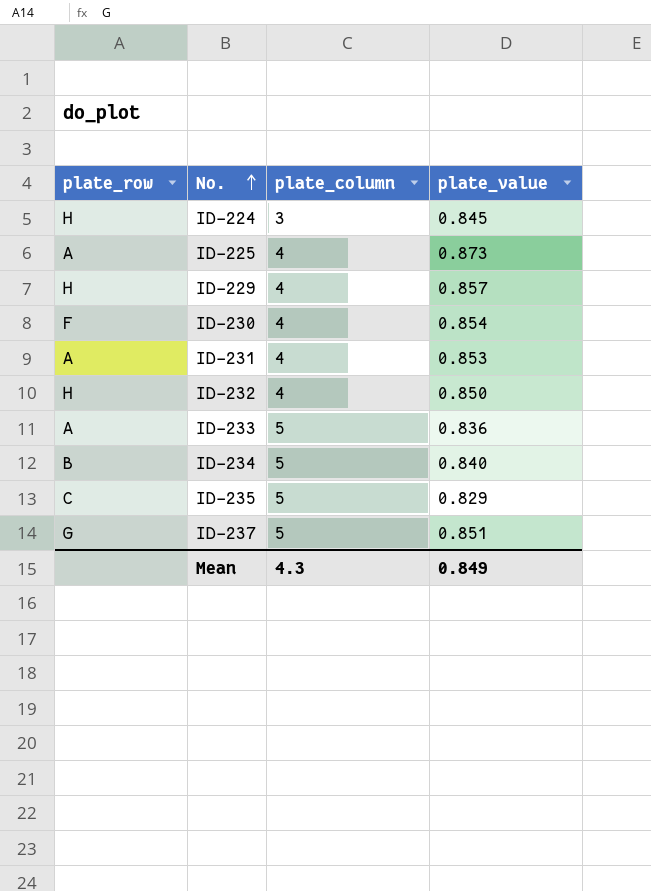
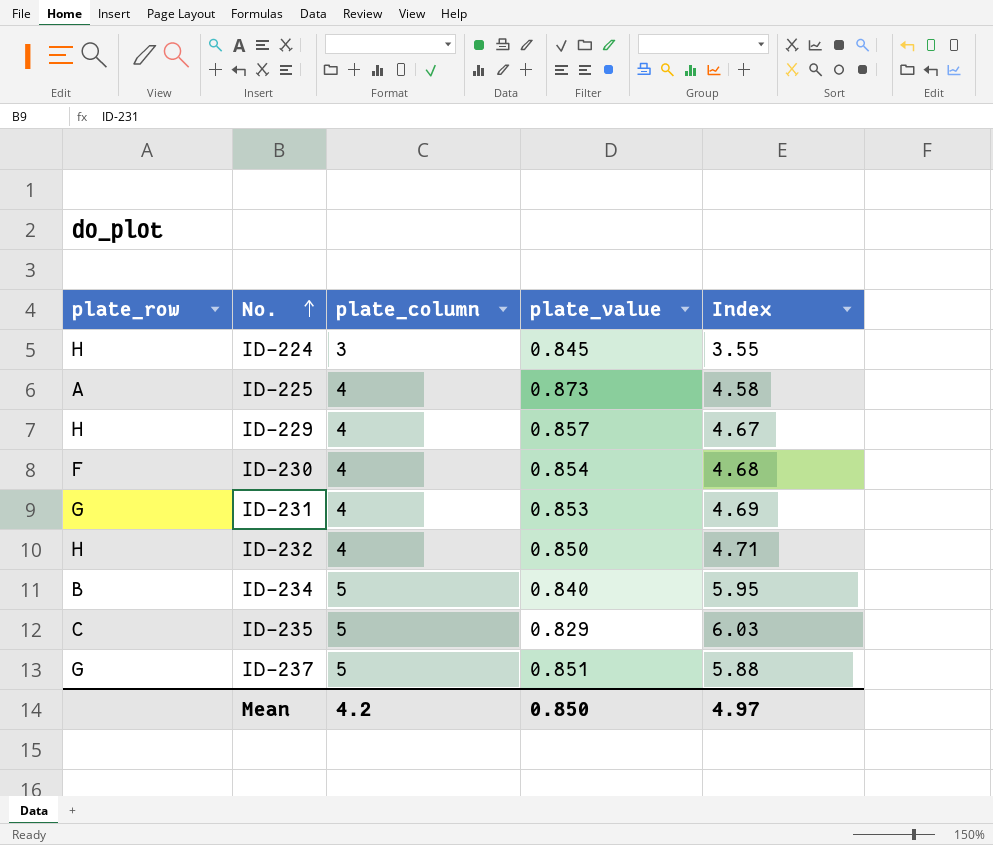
column Index | formula: none -> [plate_column] / [plate_value]
row ID-233: A | 5 | 0.836 -> none
ID-231 | plate_row: A -> G
Mean | plate_column: 4.3 -> 4.2
Mean | plate_value: 0.849 -> 0.850

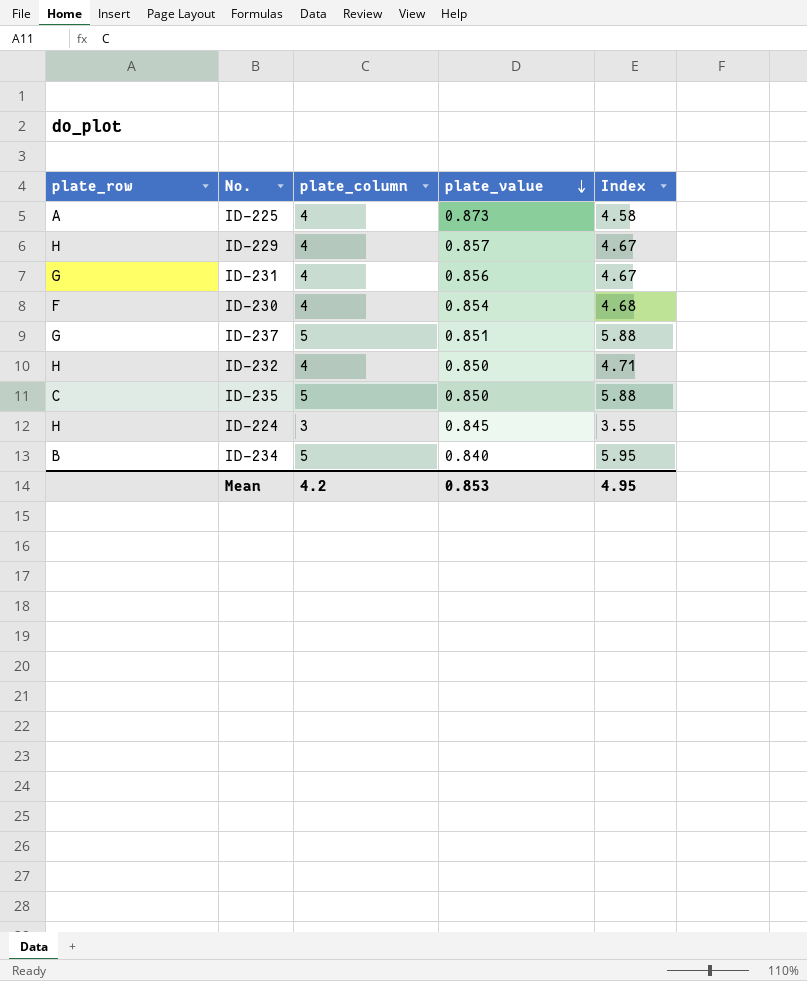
row order: No. ascending -> plate_value descending
ID-231 | plate_value: 0.853 -> 0.856
ID-231 | Index: 4.69 -> 4.67
ID-235 | plate_value: 0.829 -> 0.850
ID-235 | Index: 6.03 -> 5.88
Mean | plate_value: 0.850 -> 0.853
Mean | Index: 4.97 -> 4.95

